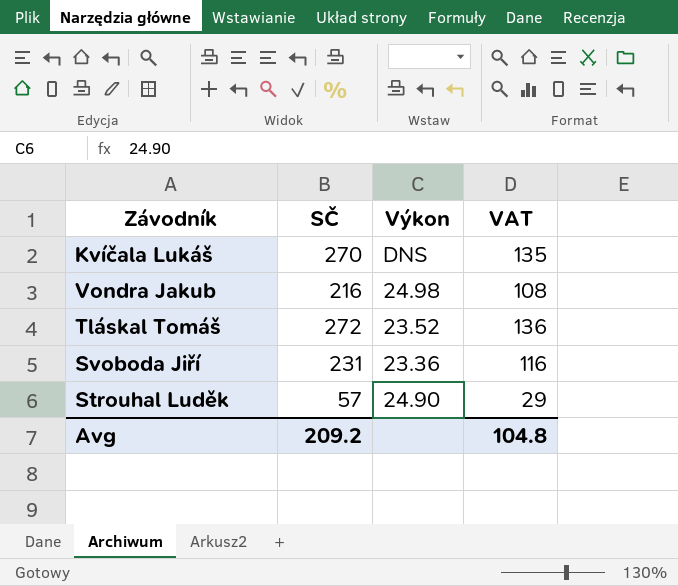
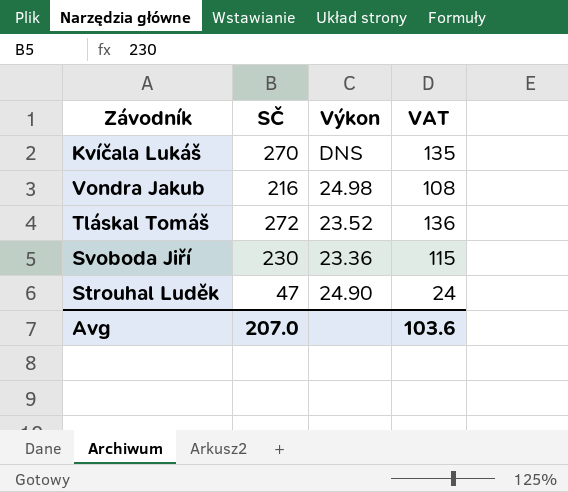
Svoboda Jiří | SČ: 231 -> 230
Svoboda Jiří | VAT: 116 -> 115
Strouhal Luděk | SČ: 57 -> 47
Strouhal Luděk | VAT: 29 -> 24
Avg | SČ: 209.2 -> 207.0
Avg | VAT: 104.8 -> 103.6

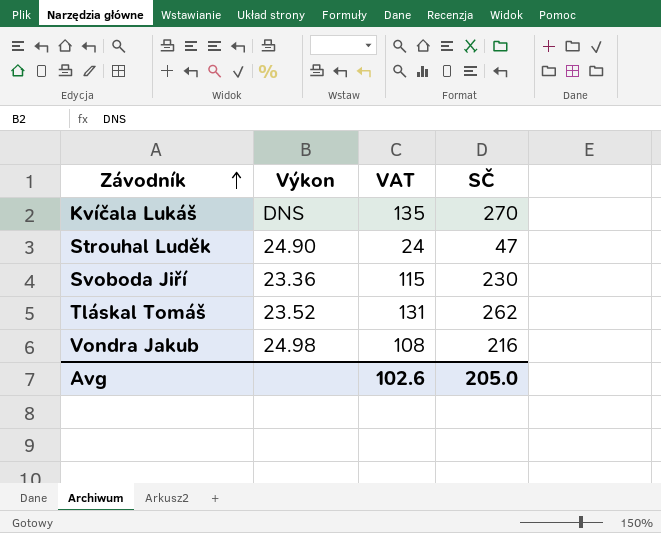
row order: none -> Závodník ascending
column SČ | position: 2 -> 4
Tláskal Tomáš | VAT: 136 -> 131
Tláskal Tomáš | SČ: 272 -> 262
Avg | VAT: 103.6 -> 102.6
Avg | SČ: 207.0 -> 205.0

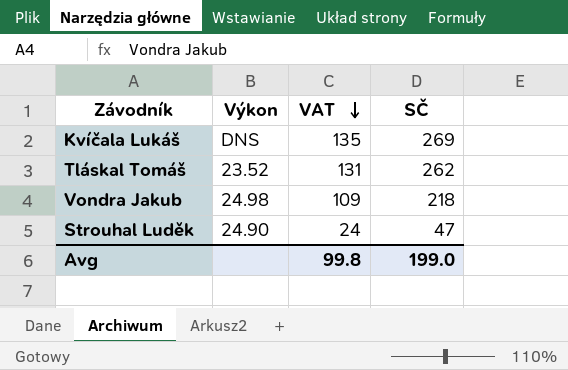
row order: Závodník ascending -> VAT descending
row Svoboda Jiří: 23.36 | 115 | 230 -> none
Kvíčala Lukáš | SČ: 270 -> 269
Vondra Jakub | VAT: 108 -> 109
Vondra Jakub | SČ: 216 -> 218
Avg | VAT: 102.6 -> 99.8
Avg | SČ: 205.0 -> 199.0

